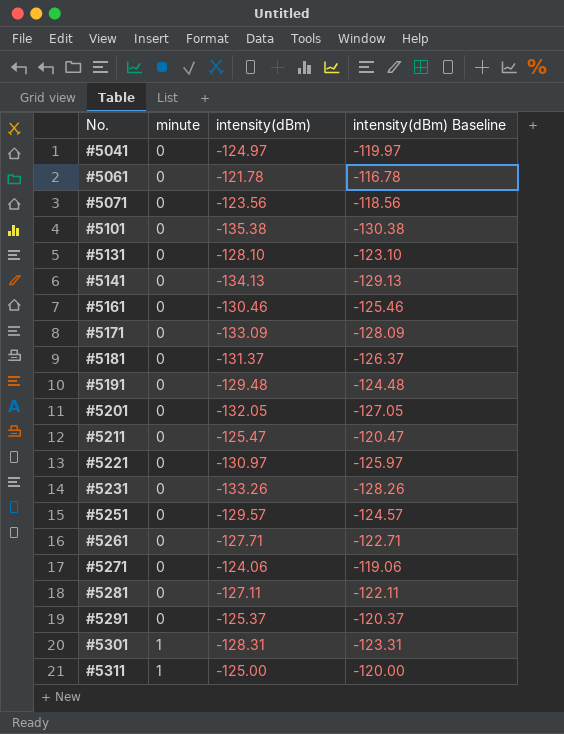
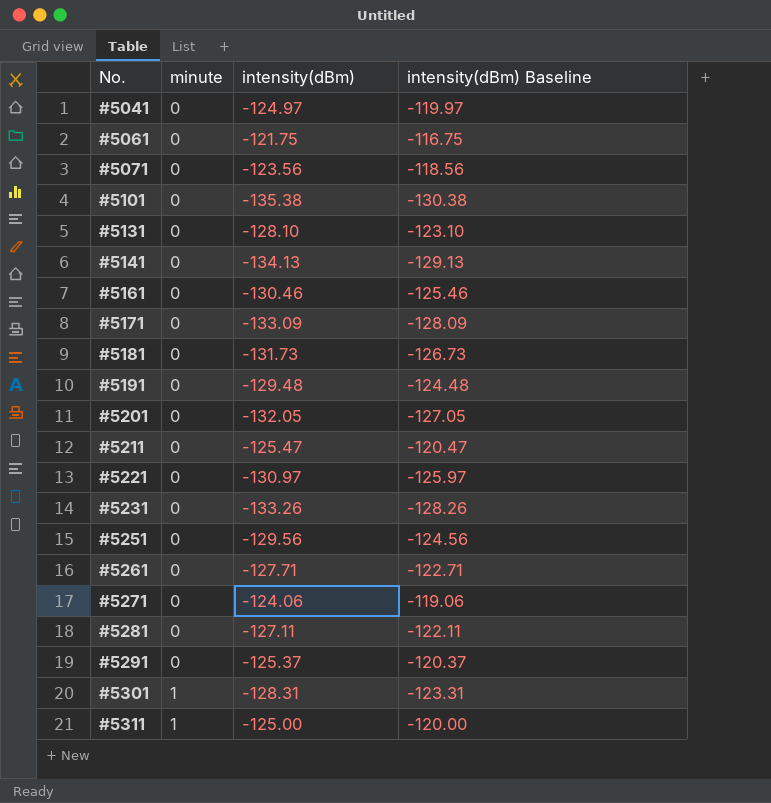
#5061 | intensity(dBm): -121.78 -> -121.75
#5061 | intensity(dBm) Baseline: -116.78 -> -116.75
#5181 | intensity(dBm): -131.37 -> -131.73
#5181 | intensity(dBm) Baseline: -126.37 -> -126.73
#5251 | intensity(dBm): -129.57 -> -129.56
#5251 | intensity(dBm) Baseline: -124.57 -> -124.56

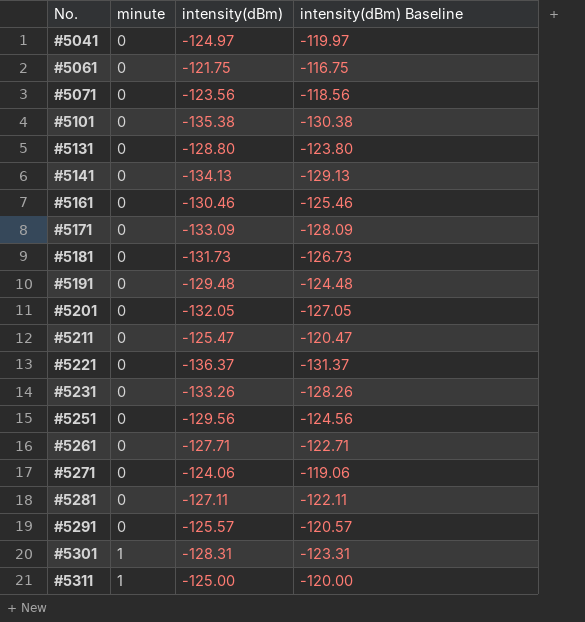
#5131 | intensity(dBm): -128.10 -> -128.80
#5131 | intensity(dBm) Baseline: -123.10 -> -123.80
#5221 | intensity(dBm): -130.97 -> -136.37
#5221 | intensity(dBm) Baseline: -125.97 -> -131.37
#5291 | intensity(dBm): -125.37 -> -125.57
#5291 | intensity(dBm) Baseline: -120.37 -> -120.57

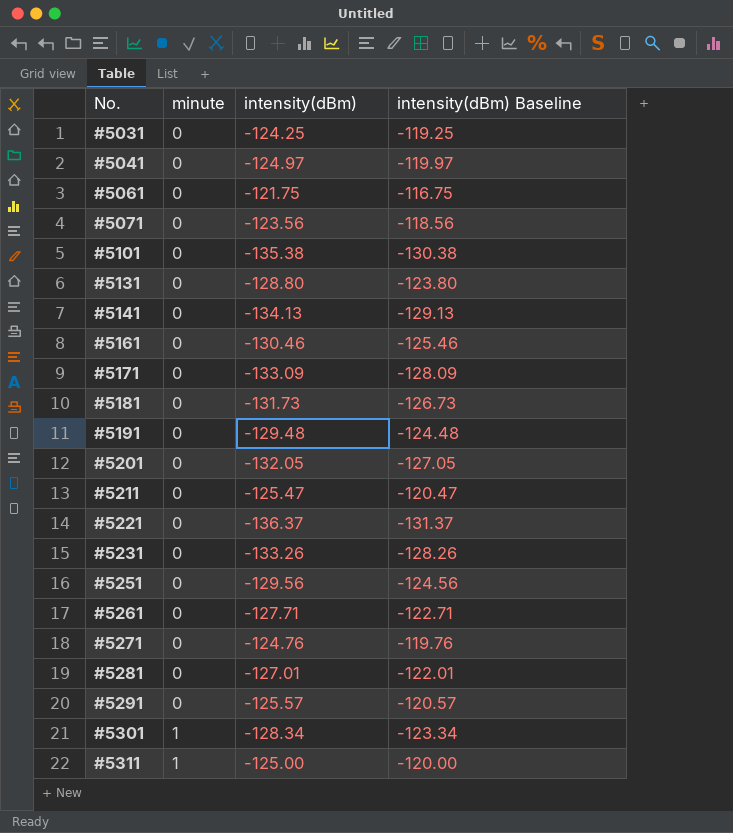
row #5031: none -> 0 | -124.25 | -119.25
#5271 | intensity(dBm): -124.06 -> -124.76
#5271 | intensity(dBm) Baseline: -119.06 -> -119.76
#5281 | intensity(dBm): -127.11 -> -127.01
#5281 | intensity(dBm) Baseline: -122.11 -> -122.01
#5301 | intensity(dBm): -128.31 -> -128.34
#5301 | intensity(dBm) Baseline: -123.31 -> -123.34

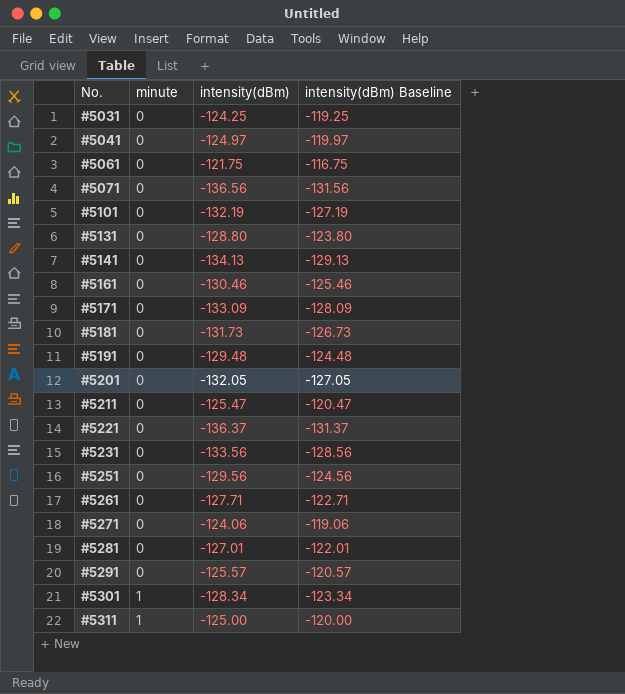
#5071 | intensity(dBm): -123.56 -> -136.56
#5071 | intensity(dBm) Baseline: -118.56 -> -131.56
#5101 | intensity(dBm): -135.38 -> -132.19
#5101 | intensity(dBm) Baseline: -130.38 -> -127.19
#5231 | intensity(dBm): -133.26 -> -133.56
#5231 | intensity(dBm) Baseline: -128.26 -> -128.56
#5271 | intensity(dBm): -124.76 -> -124.06
#5271 | intensity(dBm) Baseline: -119.76 -> -119.06

